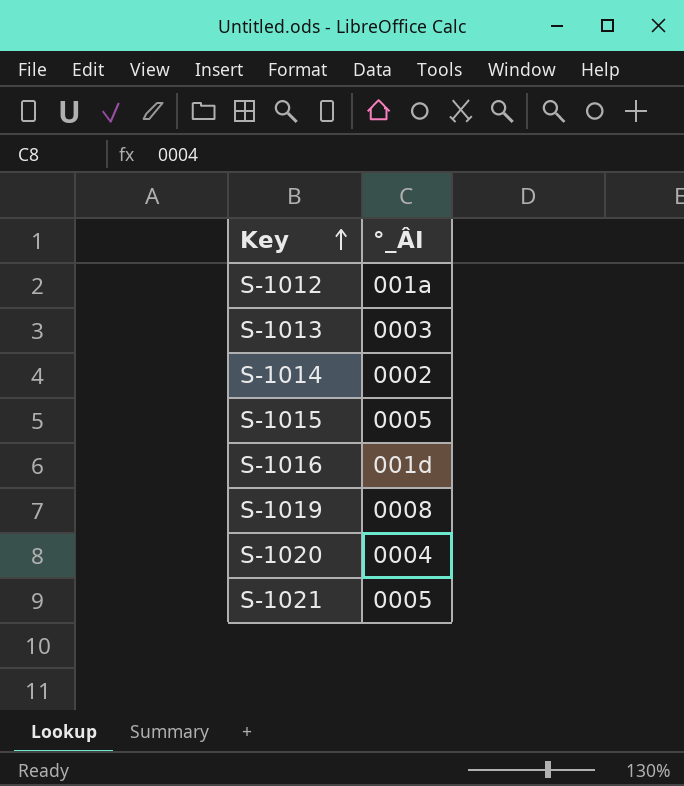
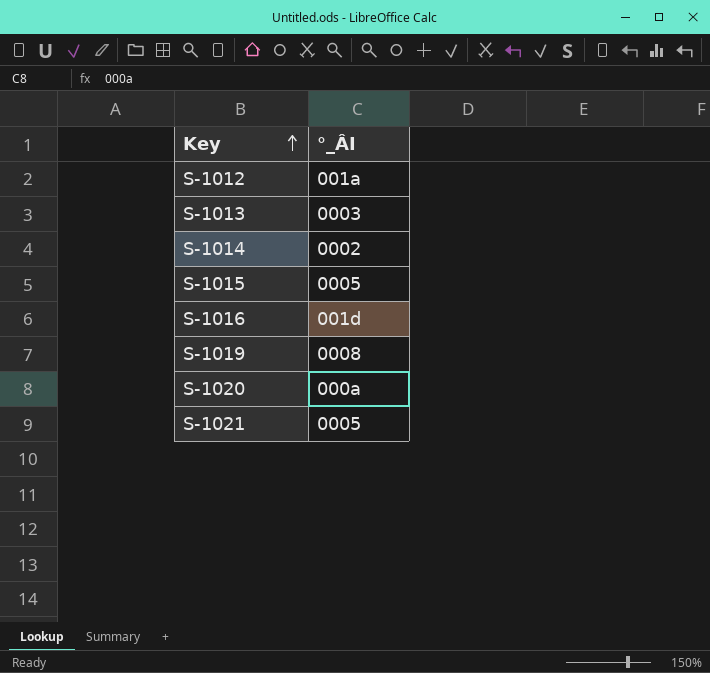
S-1020 | °_ÂI: 0004 -> 000a

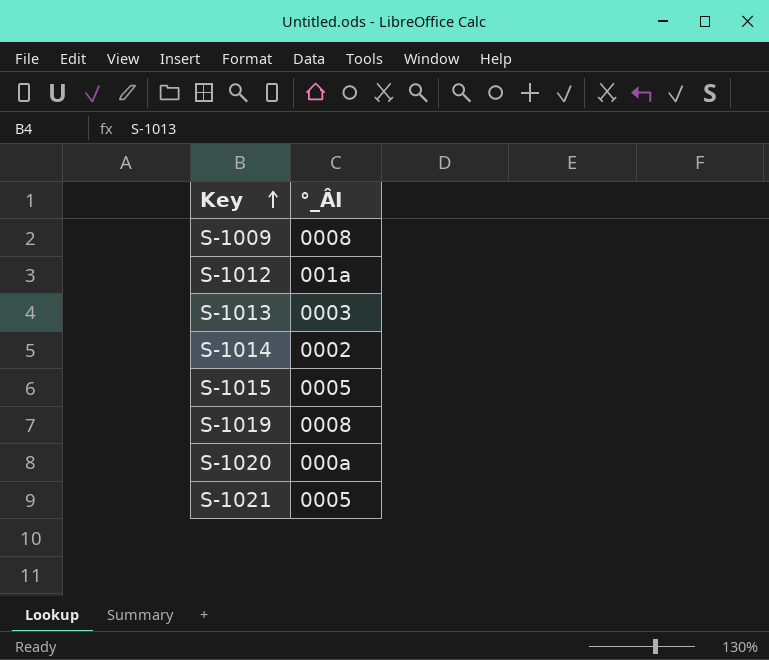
row S-1016: 001d -> none
row S-1009: none -> 0008

